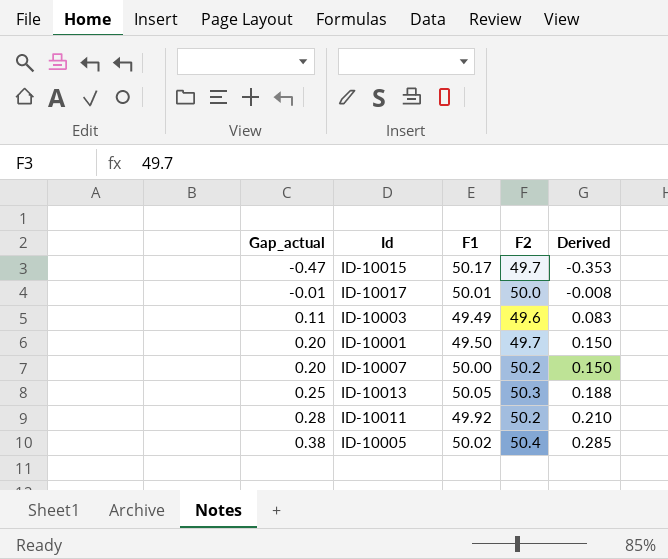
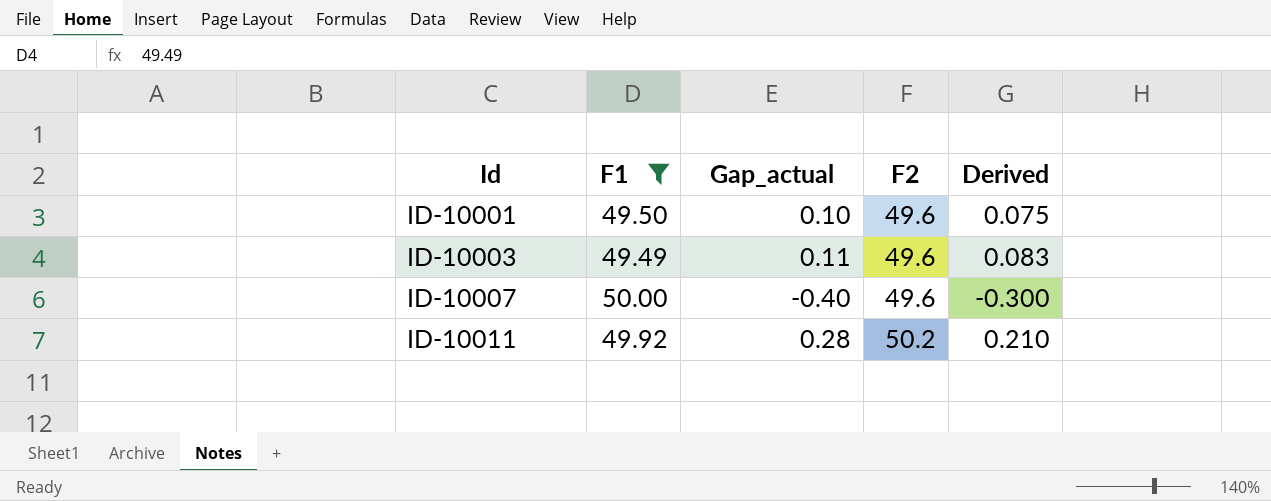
filter: none -> F1 <= 50.00
row order: Gap_actual ascending -> Id ascending
column Gap_actual | position: 1 -> 3
ID-10001 | Gap_actual: 0.20 -> 0.10
ID-10001 | F2: 49.7 -> 49.6
ID-10001 | Derived: 0.150 -> 0.075
ID-10007 | Gap_actual: 0.20 -> -0.40
ID-10007 | F2: 50.2 -> 49.6
ID-10007 | Derived: 0.150 -> -0.300

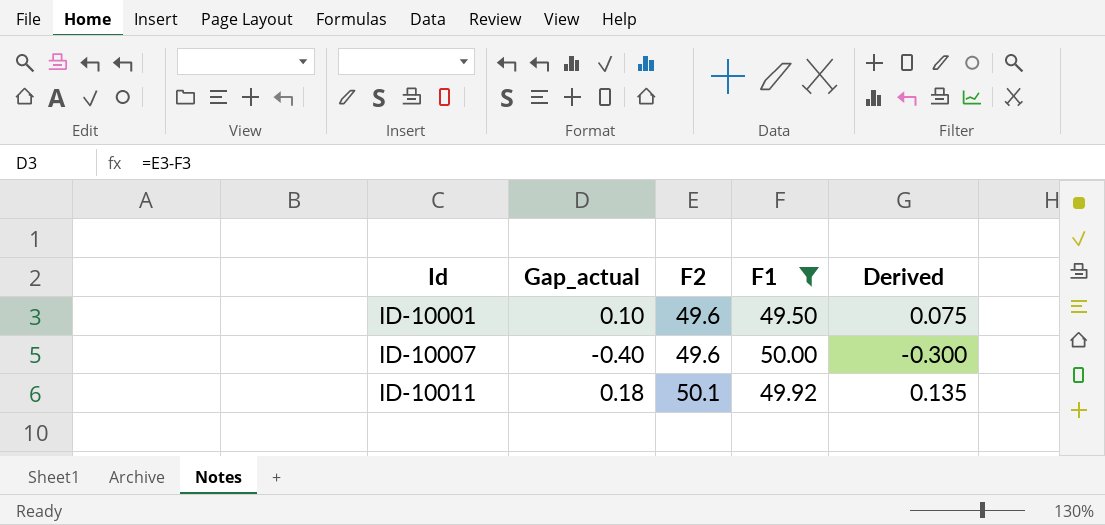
column F1 | position: 2 -> 4
row ID-10003: 49.49 | 0.11 | 49.6 | 0.083 -> none
ID-10011 | Gap_actual: 0.28 -> 0.18
ID-10011 | F2: 50.2 -> 50.1
ID-10011 | Derived: 0.210 -> 0.135

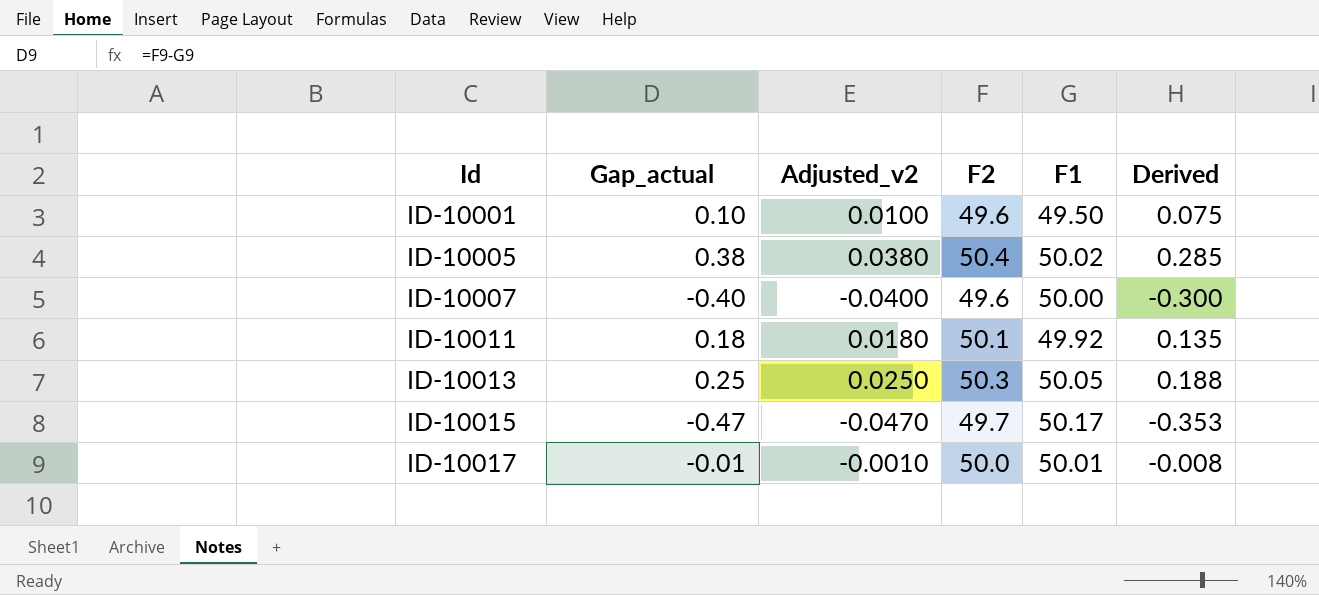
filter: F1 <= 50.00 -> none
column Adjusted_v2 | formula: none -> [Gap_actual] * 0.1

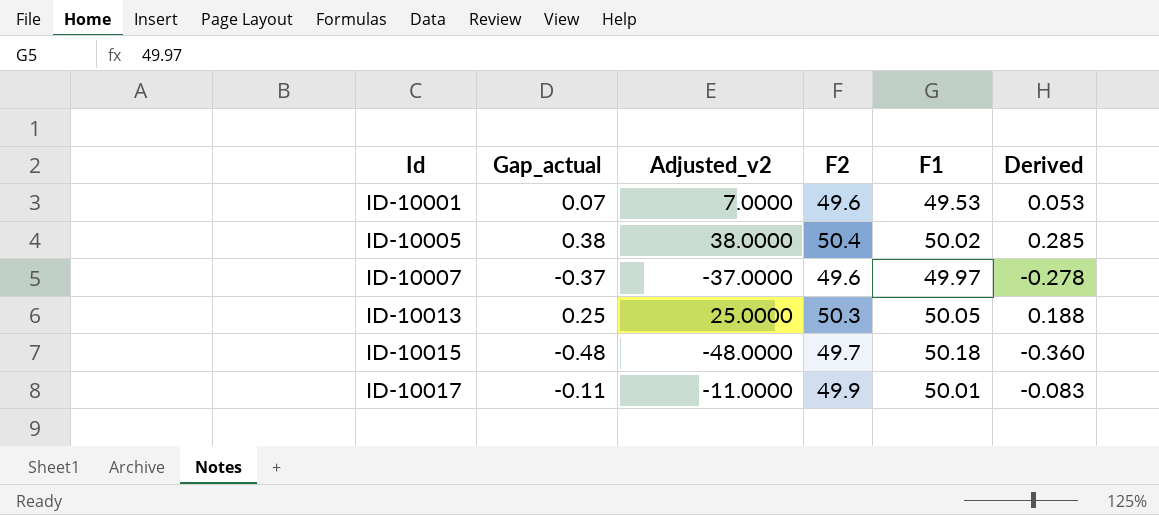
column Adjusted_v2 | formula: [Gap_actual] * 0.1 -> [Gap_actual] * 100
row ID-10011: 0.18 | 0.0180 | 50.1 | 49.92 | 0.135 -> none
ID-10001 | Gap_actual: 0.10 -> 0.07
ID-10001 | F1: 49.50 -> 49.53
ID-10001 | Derived: 0.075 -> 0.053
ID-10007 | Gap_actual: -0.40 -> -0.37
ID-10007 | F1: 50.00 -> 49.97
ID-10007 | Derived: -0.300 -> -0.278
ID-10015 | Gap_actual: -0.47 -> -0.48
ID-10015 | F1: 50.17 -> 50.18
ID-10015 | Derived: -0.353 -> -0.360
ID-10017 | Gap_actual: -0.01 -> -0.11
ID-10017 | F2: 50.0 -> 49.9
ID-10017 | Derived: -0.008 -> -0.083

